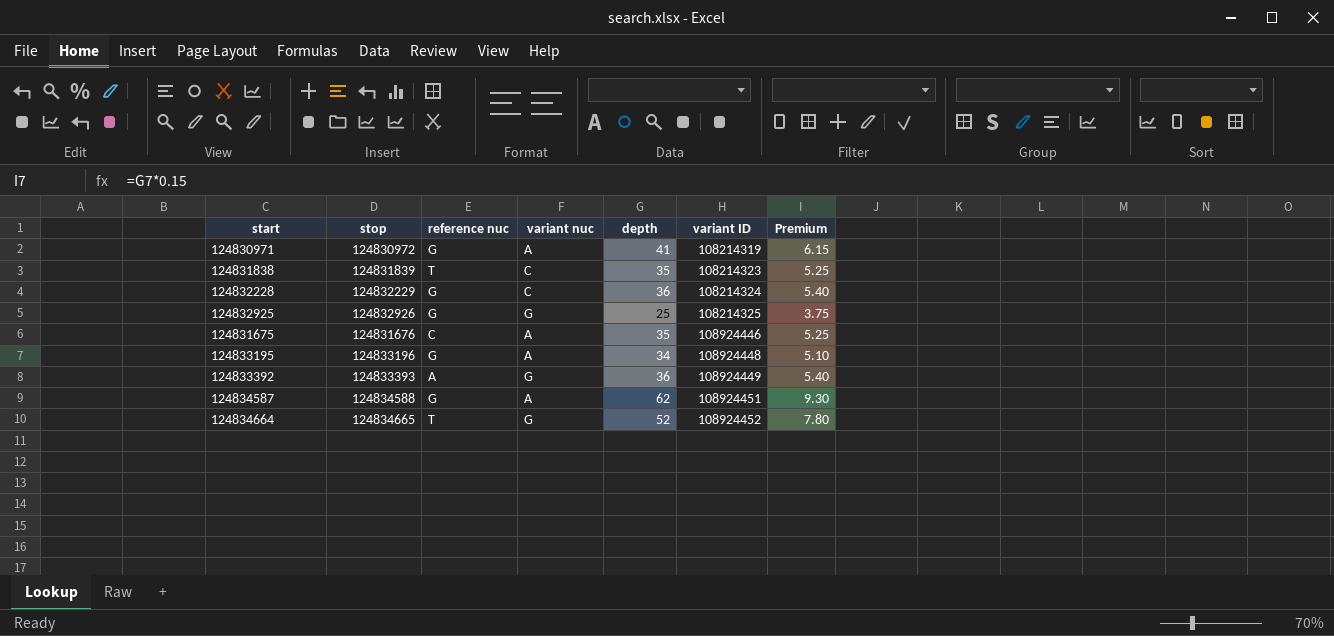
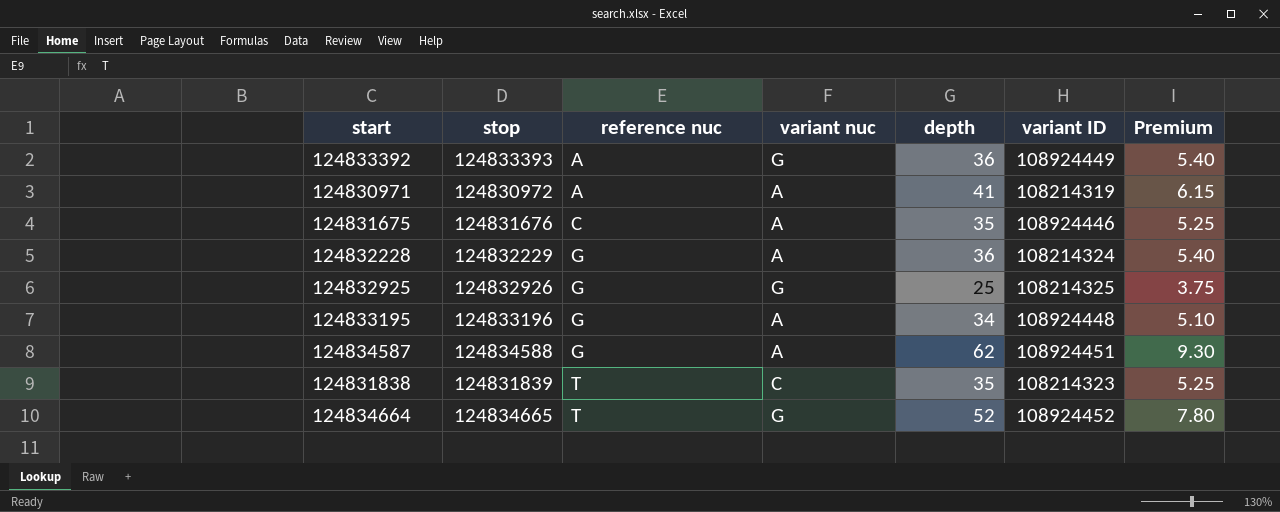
row order: variant ID ascending -> reference nuc ascending
124830971 | reference nuc: G -> A
124832228 | variant nuc: C -> A

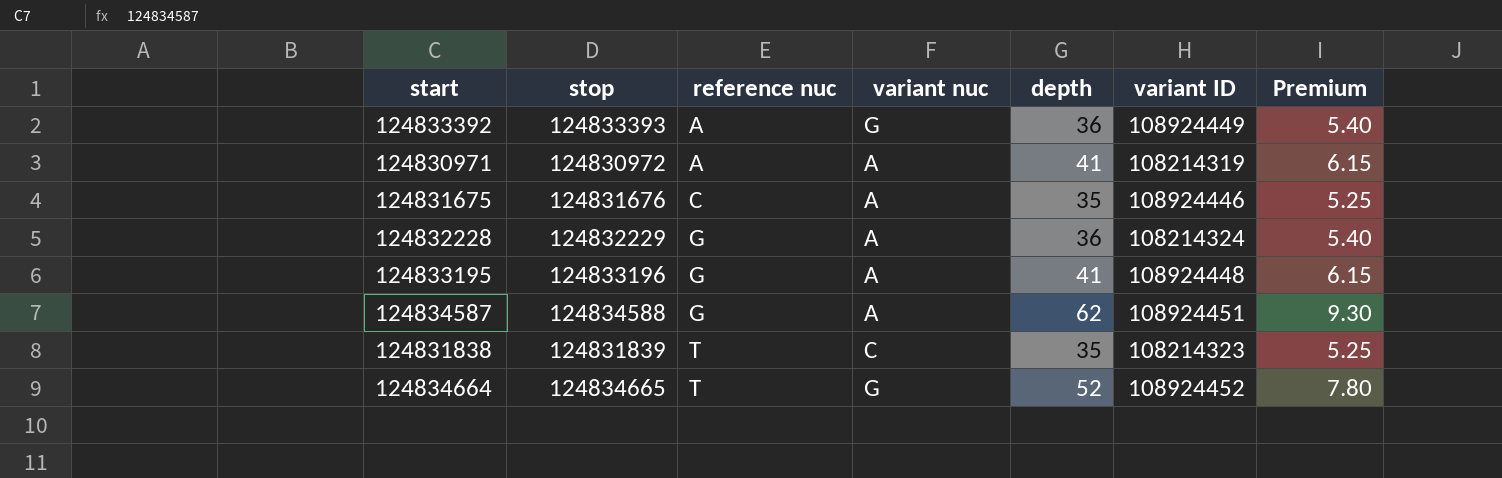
row 124832925: 124832926 | G | G | 25 | 108214325 | 3.75 -> none
124833195 | depth: 34 -> 41
124833195 | Premium: 5.10 -> 6.15

